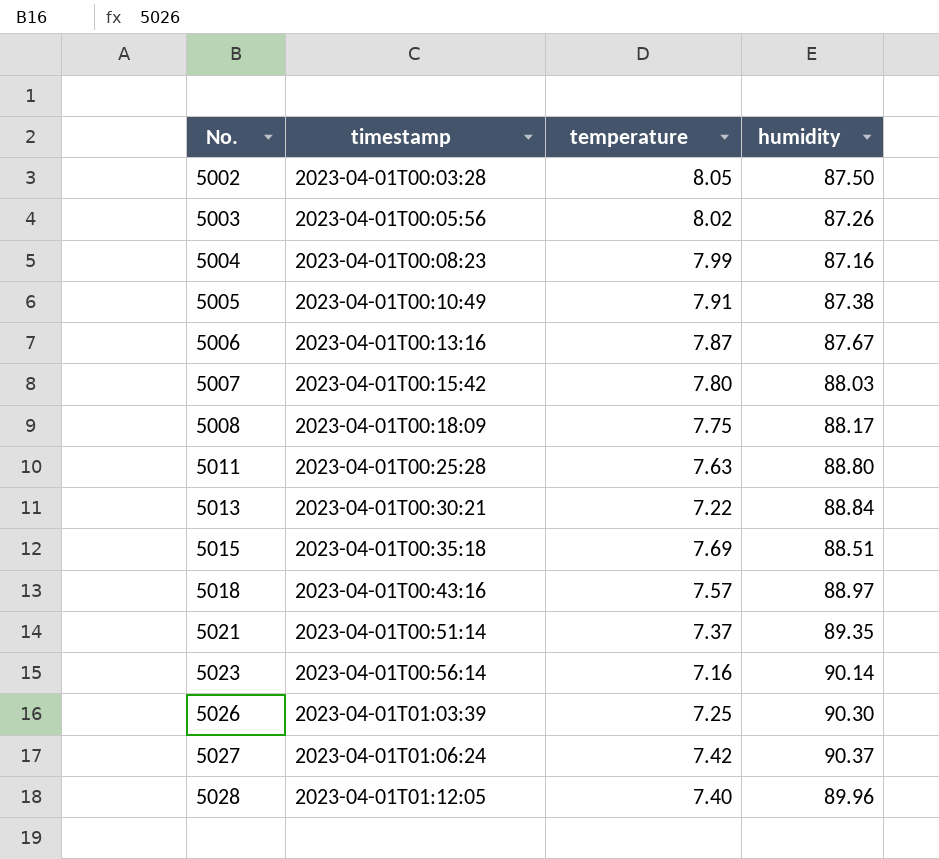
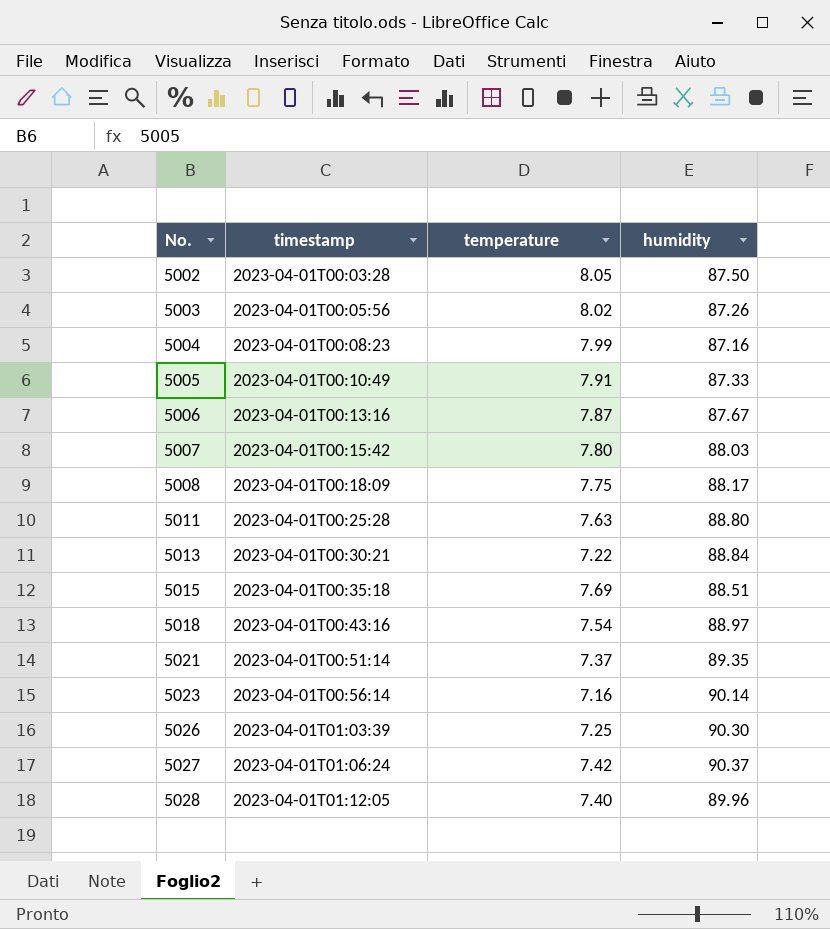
5005 | humidity: 87.38 -> 87.33
5018 | temperature: 7.57 -> 7.54

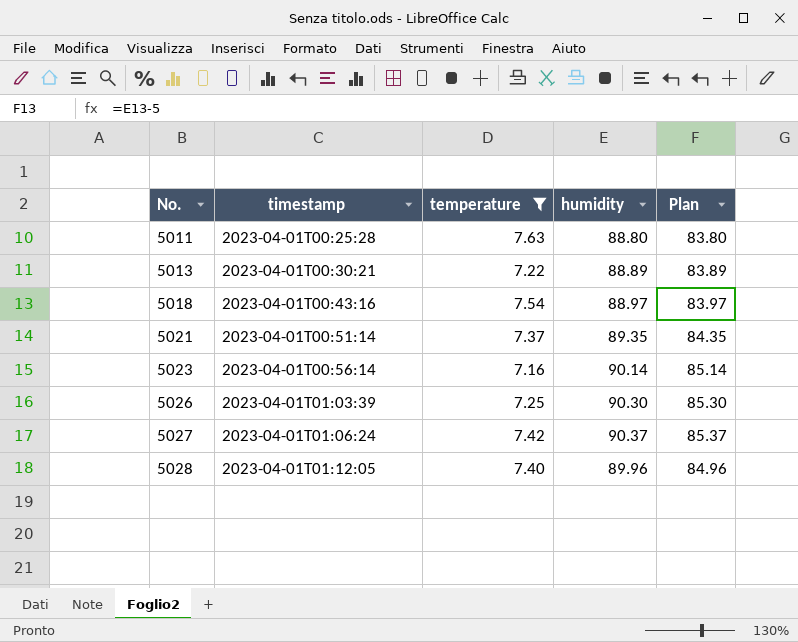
filter: none -> temperature <= 7.63
column Plan | formula: none -> [humidity] - 5
5013 | humidity: 88.84 -> 88.89

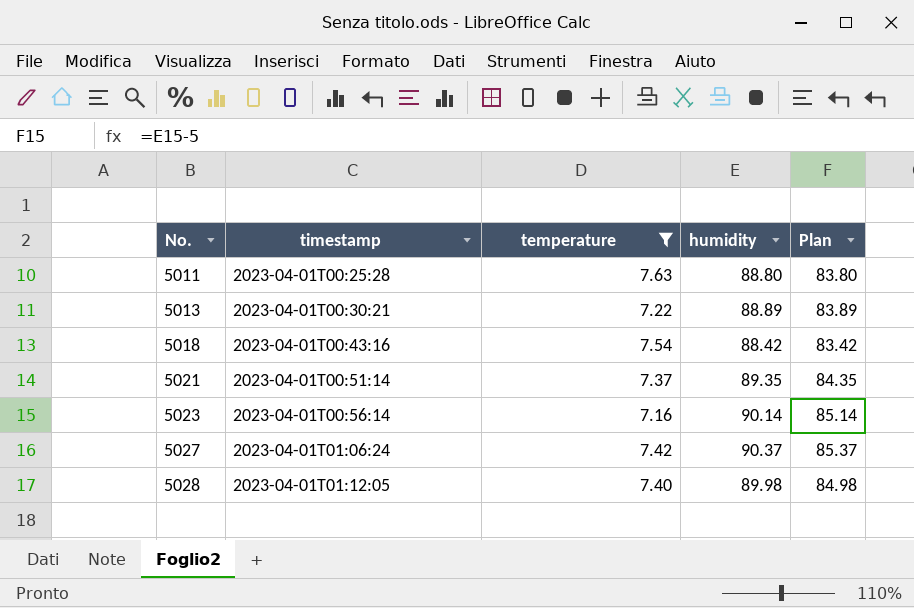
row 5026: 2023-04-01T01:03:39 | 7.25 | 90.30 | 85.30 -> none
5018 | humidity: 88.97 -> 88.42
5018 | Plan: 83.97 -> 83.42
5028 | humidity: 89.96 -> 89.98
5028 | Plan: 84.96 -> 84.98

